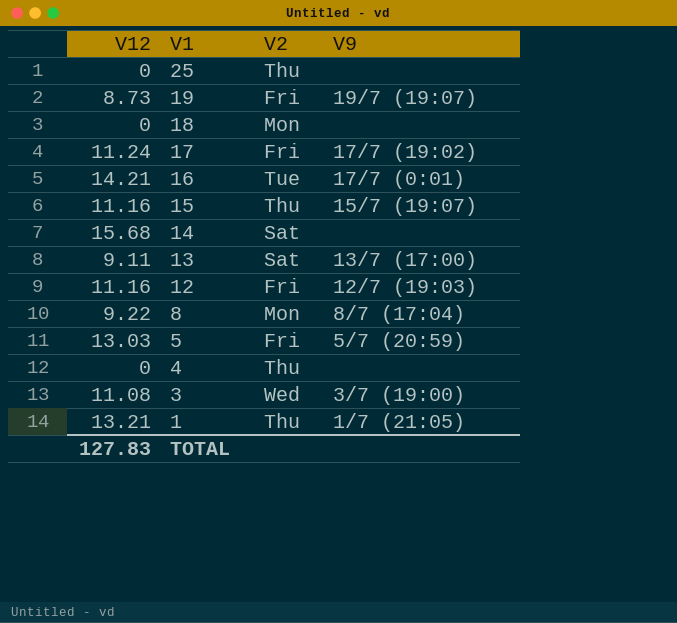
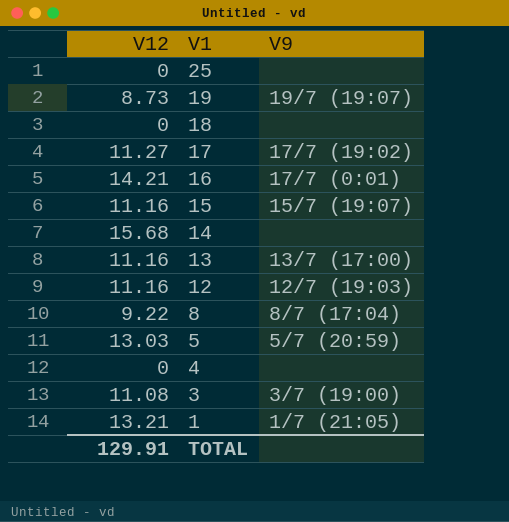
column V2 | position: 3 -> none
17 | V12: 11.24 -> 11.27
13 | V12: 9.11 -> 11.16
TOTAL | V12: 127.83 -> 129.91

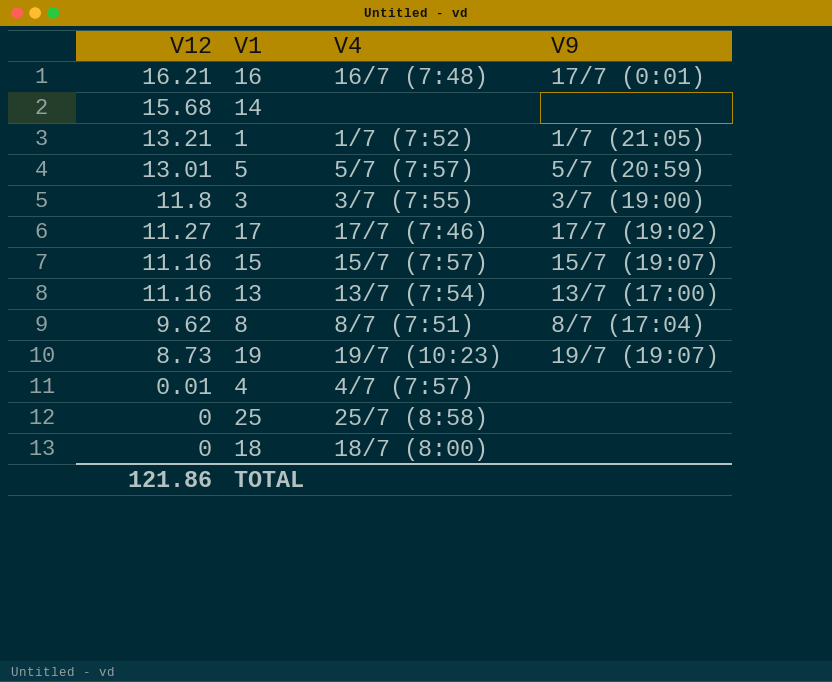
row order: V1 descending -> V12 descending
column V4 | position: none -> 3
row 12: 11.16 | 12/7 (19:03) -> none
16 | V12: 14.21 -> 16.21
5 | V12: 13.03 -> 13.01
3 | V12: 11.08 -> 11.8
8 | V12: 9.22 -> 9.62
4 | V12: 0 -> 0.01
TOTAL | V12: 129.91 -> 121.86

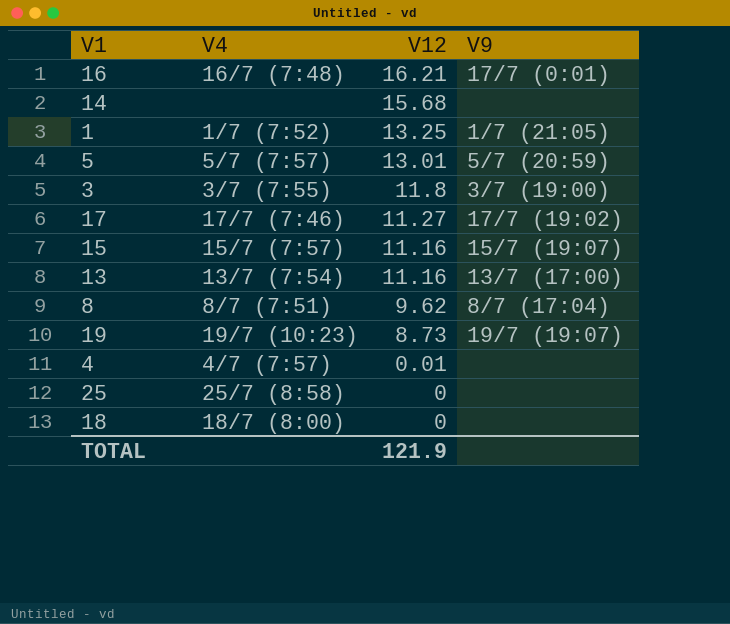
column V12 | position: 1 -> 3
1 | V12: 13.21 -> 13.25
TOTAL | V12: 121.86 -> 121.9

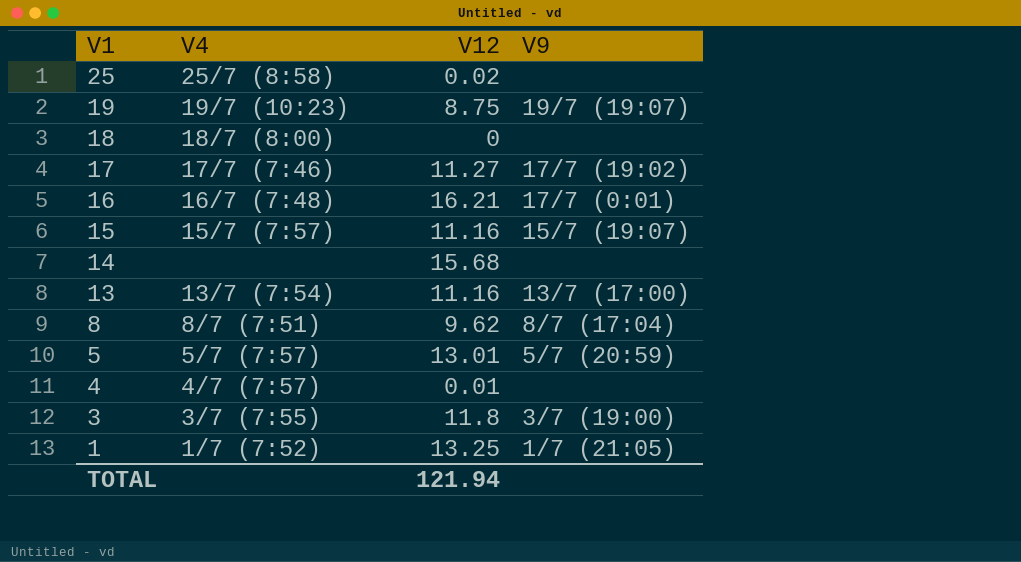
row order: V12 descending -> V1 descending
25 | V12: 0 -> 0.02
19 | V12: 8.73 -> 8.75
TOTAL | V12: 121.9 -> 121.94

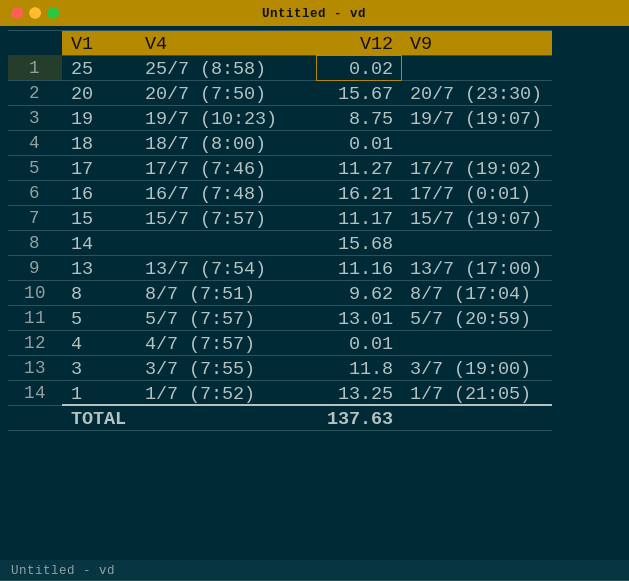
row 20: none -> 20/7 (7:50) | 15.67 | 20/7 (23:30)
18 | V12: 0 -> 0.01
15 | V12: 11.16 -> 11.17
TOTAL | V12: 121.94 -> 137.63

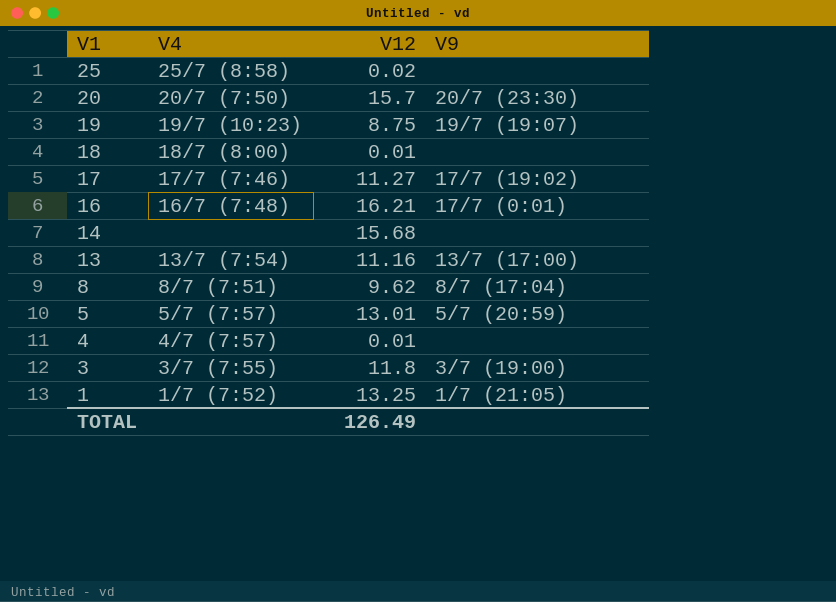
row 15: 15/7 (7:57) | 11.17 | 15/7 (19:07) -> none
20 | V12: 15.67 -> 15.7
TOTAL | V12: 137.63 -> 126.49

